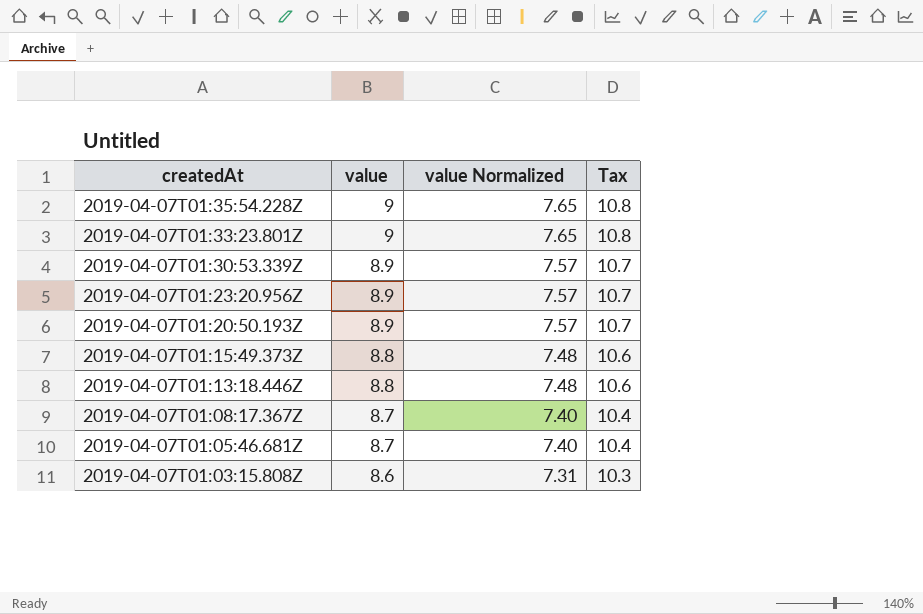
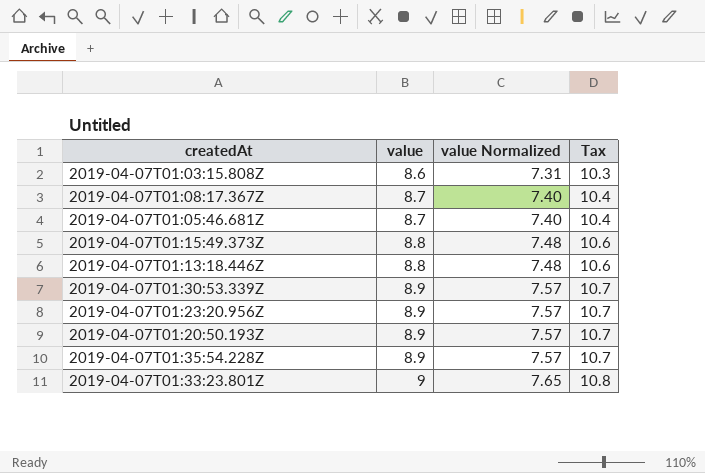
row order: createdAt descending -> value ascending
2019-04-07T01:35:54.228Z | value: 9 -> 8.9
2019-04-07T01:35:54.228Z | value Normalized: 7.65 -> 7.57
2019-04-07T01:35:54.228Z | Tax: 10.8 -> 10.7

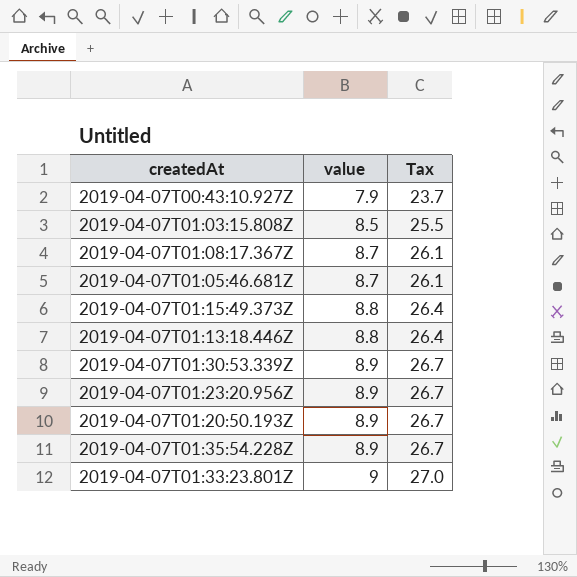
column value Normalized | formula: [value] * 0.85 -> none
column Tax | formula: [value] * 1.2 -> [value] * 3
row 2019-04-07T00:43:10.927Z: none -> 7.9 | 23.7
2019-04-07T01:03:15.808Z | value: 8.6 -> 8.5

